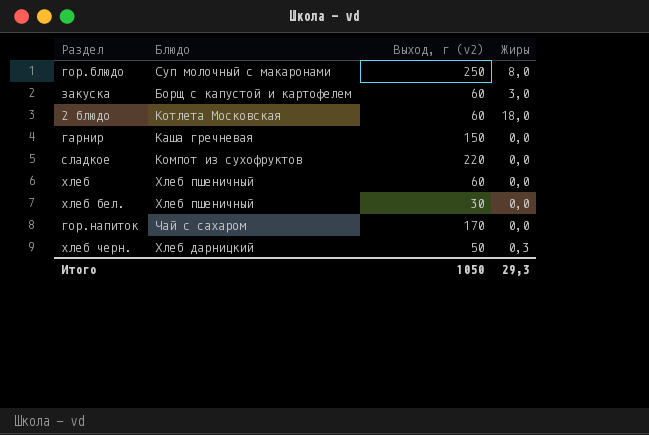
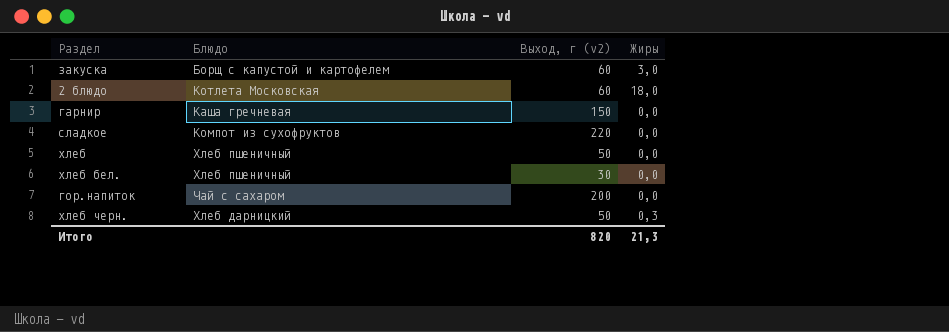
row гор.блюдо: Суп молочный с макаронами | 250 | 8,0 -> none
хлеб | Выход, г (v2): 60 -> 50
гор.напиток | Выход, г (v2): 170 -> 200
Итого | Выход, г (v2): 1050 -> 820
Итого | Жиры: 29,3 -> 21,3

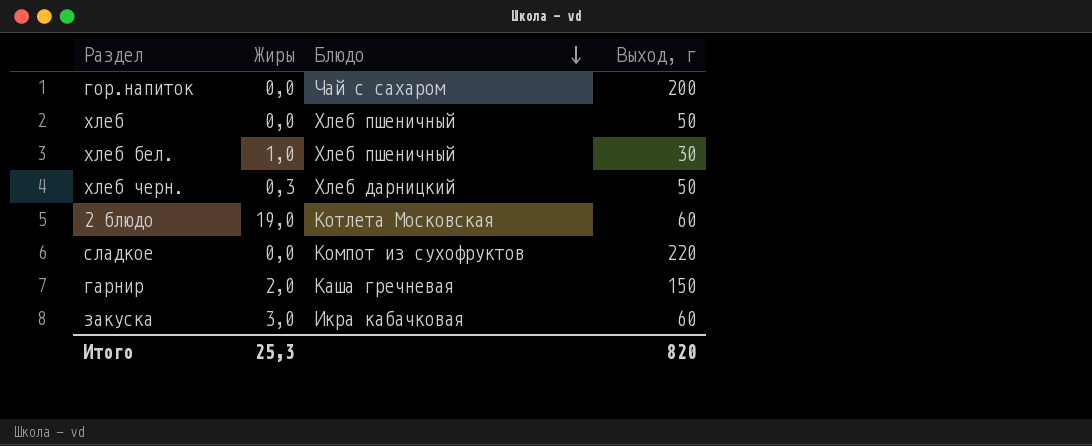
row order: none -> Блюдо descending
column Жиры | position: 4 -> 2
column name: Выход, г (v2) -> Выход, г
хлеб бел. | Жиры: 0,0 -> 1,0
2 блюдо | Жиры: 18,0 -> 19,0
гарнир | Жиры: 0,0 -> 2,0
закуска | Блюдо: Борщ с капустой и картофелем -> Икра кабачковая
Итого | Жиры: 21,3 -> 25,3

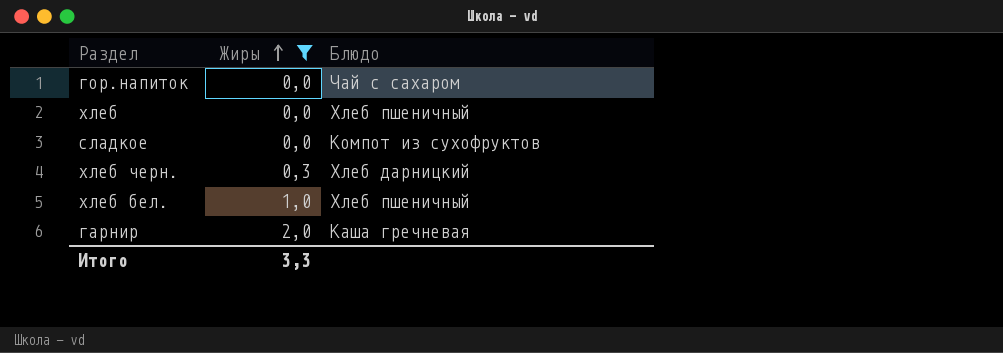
filter: none -> Жиры <= 2,0
row order: Блюдо descending -> Жиры ascending
column Выход, г | position: 4 -> none
Итого | Жиры: 25,3 -> 3,3

